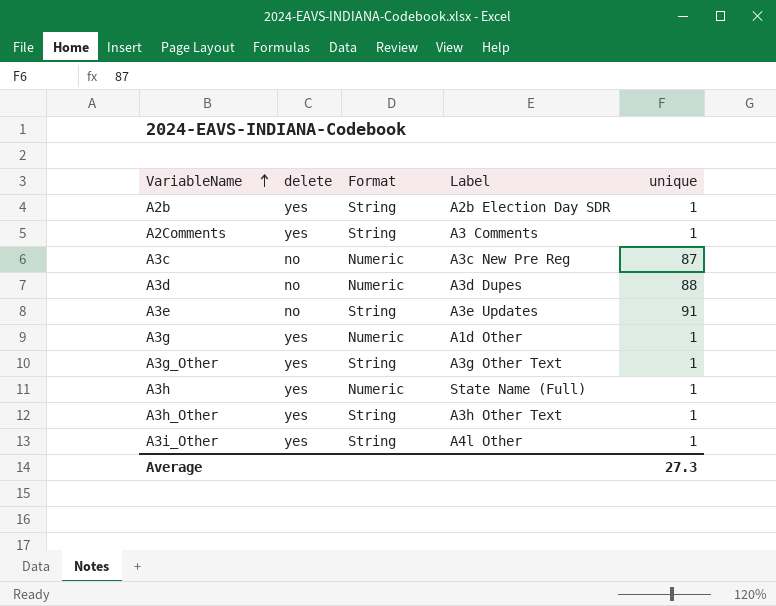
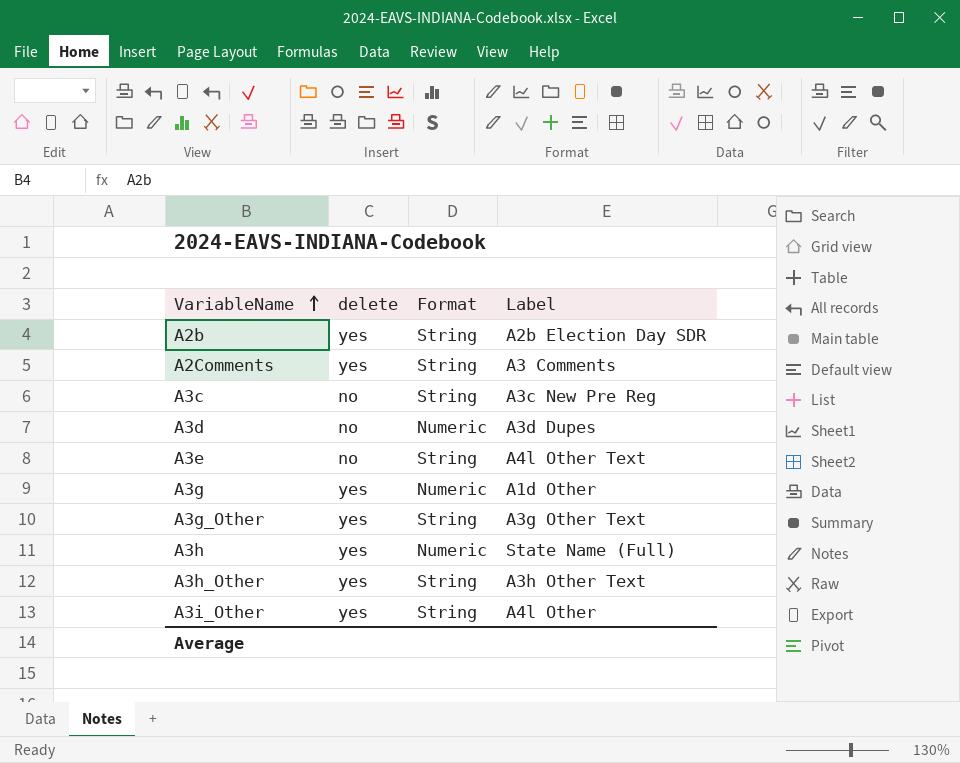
column unique | position: 5 -> none
A3c | Format: Numeric -> String
A3e | Label: A3e Updates -> A4l Other Text

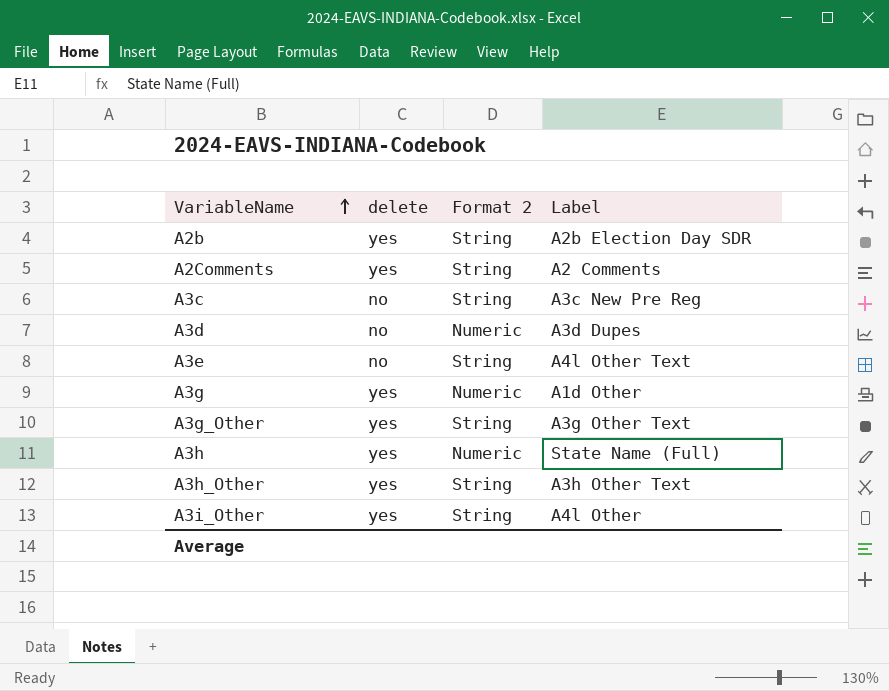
column name: Format -> Format 2
A2Comments | Label: A3 Comments -> A2 Comments

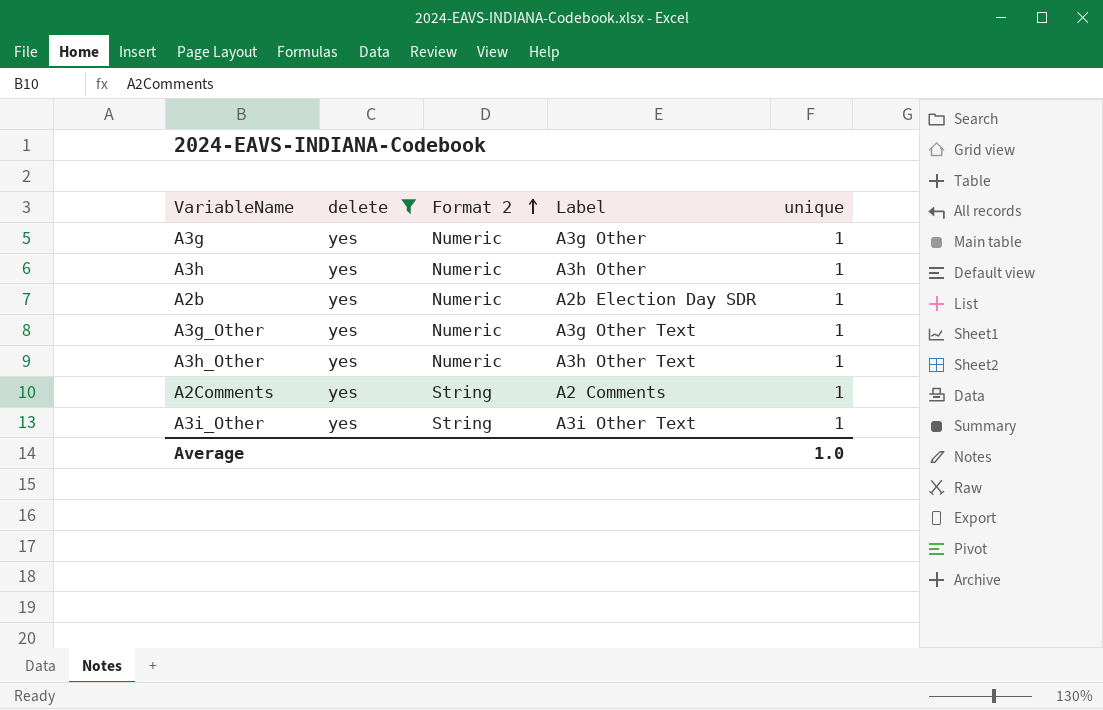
filter: none -> delete = yes
row order: VariableName ascending -> Format 2 ascending
column unique | position: none -> 5
A3g | Label: A1d Other -> A3g Other
A3h | Label: State Name (Full) -> A3h Other
A2b | Format 2: String -> Numeric
A3g_Other | Format 2: String -> Numeric
A3h_Other | Format 2: String -> Numeric
A3i_Other | Label: A4l Other -> A3i Other Text

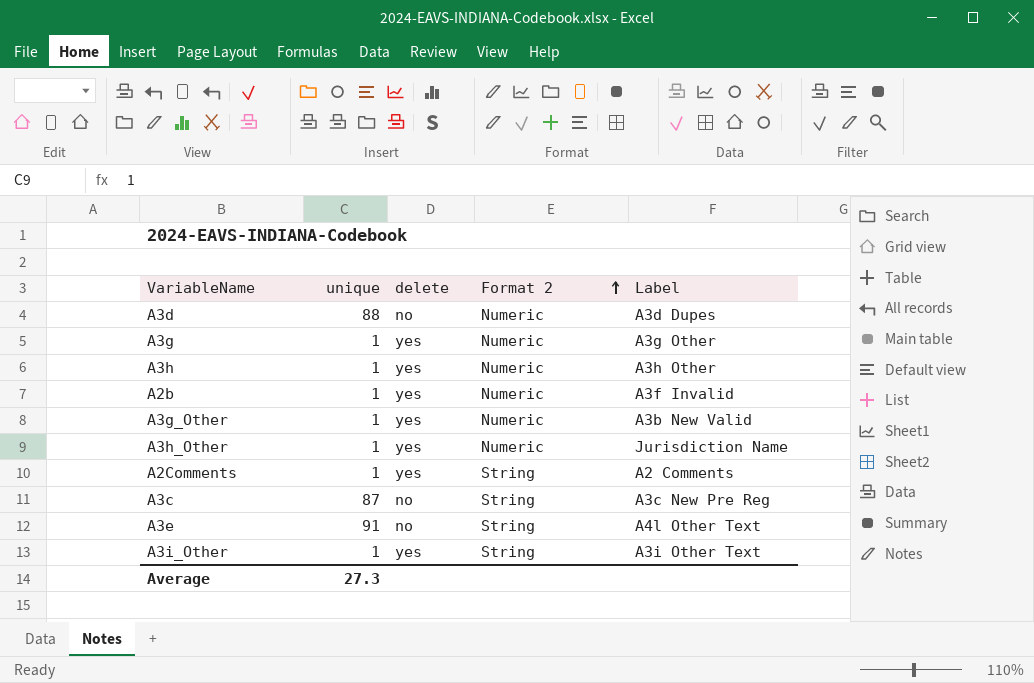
filter: delete = yes -> none
column unique | position: 5 -> 2
A2b | Label: A2b Election Day SDR -> A3f Invalid
A3g_Other | Label: A3g Other Text -> A3b New Valid
A3h_Other | Label: A3h Other Text -> Jurisdiction Name
Average | unique: 1.0 -> 27.3

